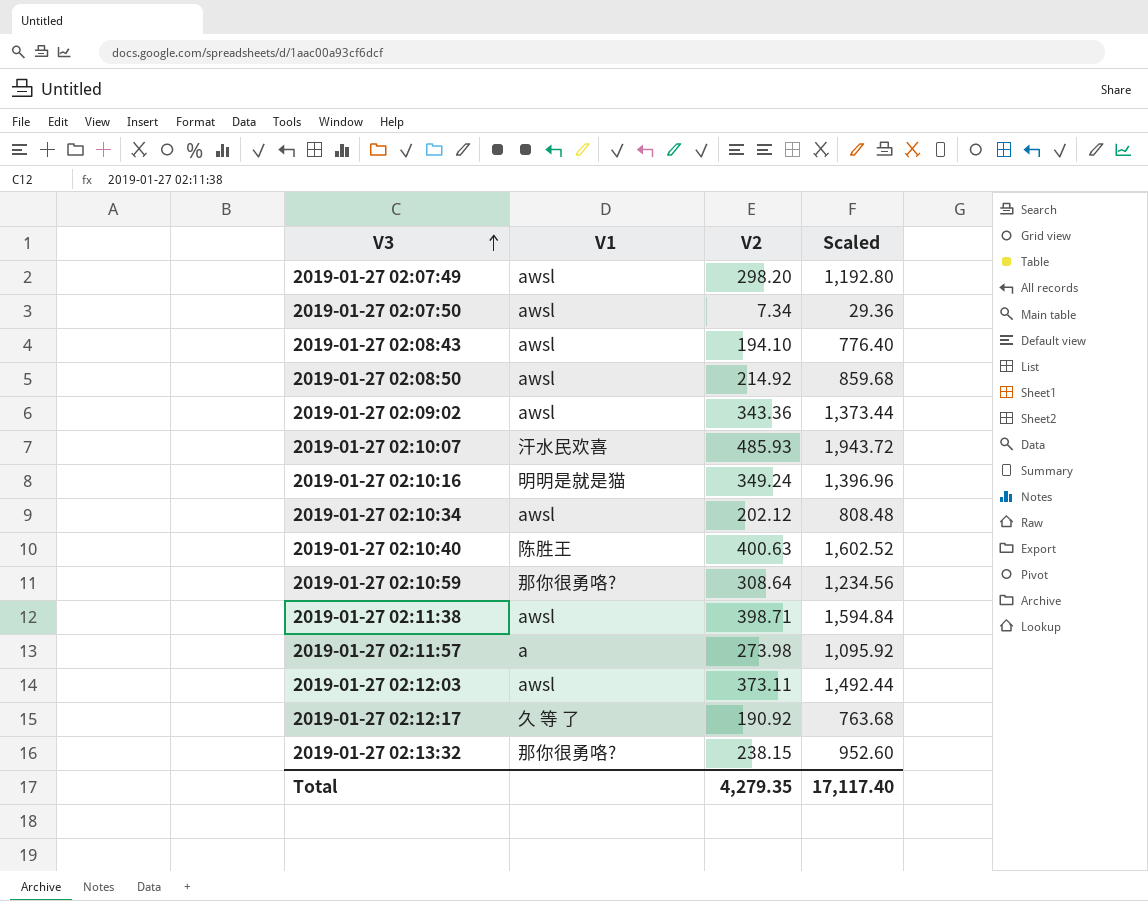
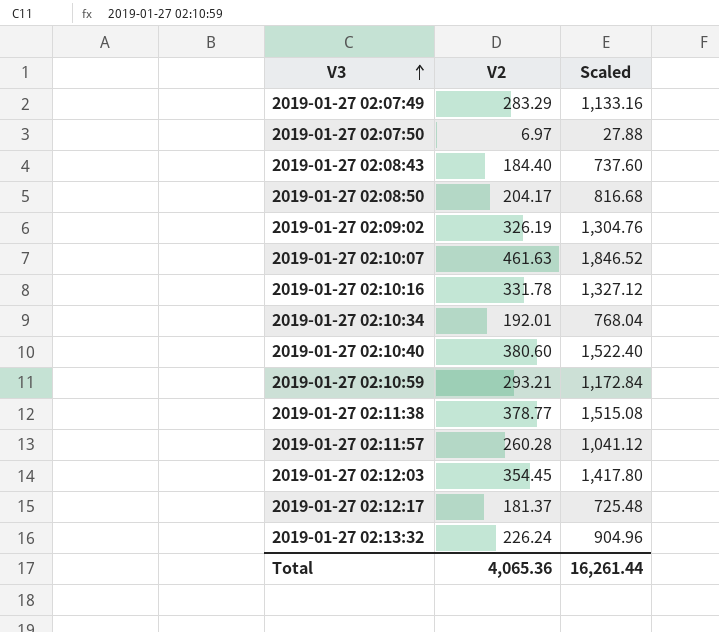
column V1 | position: 2 -> none
2019-01-27 02:07:49 | V2: 298.20 -> 283.29
2019-01-27 02:07:49 | Scaled: 1,192.80 -> 1,133.16
2019-01-27 02:07:50 | V2: 7.34 -> 6.97
2019-01-27 02:07:50 | Scaled: 29.36 -> 27.88
2019-01-27 02:08:43 | V2: 194.10 -> 184.40
2019-01-27 02:08:43 | Scaled: 776.40 -> 737.60
2019-01-27 02:08:50 | V2: 214.92 -> 204.17
2019-01-27 02:08:50 | Scaled: 859.68 -> 816.68
2019-01-27 02:09:02 | V2: 343.36 -> 326.19
2019-01-27 02:09:02 | Scaled: 1,373.44 -> 1,304.76
2019-01-27 02:10:07 | V2: 485.93 -> 461.63
2019-01-27 02:10:07 | Scaled: 1,943.72 -> 1,846.52
2019-01-27 02:10:16 | V2: 349.24 -> 331.78
2019-01-27 02:10:16 | Scaled: 1,396.96 -> 1,327.12
2019-01-27 02:10:34 | V2: 202.12 -> 192.01
2019-01-27 02:10:34 | Scaled: 808.48 -> 768.04
2019-01-27 02:10:40 | V2: 400.63 -> 380.60
2019-01-27 02:10:40 | Scaled: 1,602.52 -> 1,522.40
2019-01-27 02:10:59 | V2: 308.64 -> 293.21
2019-01-27 02:10:59 | Scaled: 1,234.56 -> 1,172.84
2019-01-27 02:11:38 | V2: 398.71 -> 378.77
2019-01-27 02:11:38 | Scaled: 1,594.84 -> 1,515.08
2019-01-27 02:11:57 | V2: 273.98 -> 260.28
2019-01-27 02:11:57 | Scaled: 1,095.92 -> 1,041.12
2019-01-27 02:12:03 | V2: 373.11 -> 354.45
2019-01-27 02:12:03 | Scaled: 1,492.44 -> 1,417.80
2019-01-27 02:12:17 | V2: 190.92 -> 181.37
2019-01-27 02:12:17 | Scaled: 763.68 -> 725.48
2019-01-27 02:13:32 | V2: 238.15 -> 226.24
2019-01-27 02:13:32 | Scaled: 952.60 -> 904.96
Total | V2: 4,279.35 -> 4,065.36
Total | Scaled: 17,117.40 -> 16,261.44

